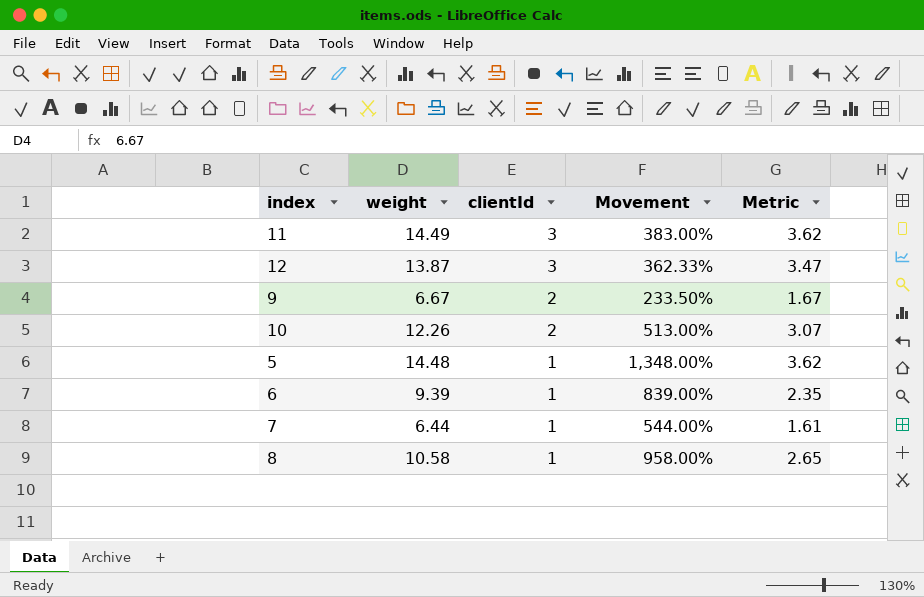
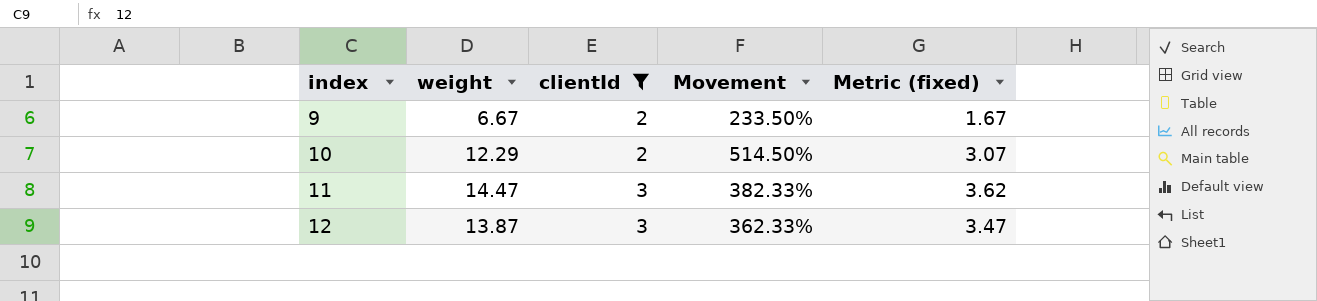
filter: none -> clientId != 1
row order: clientId descending -> index ascending
column name: Metric -> Metric (fixed)
10 | weight: 12.26 -> 12.29
10 | Movement: 513.00% -> 514.50%
11 | weight: 14.49 -> 14.47
11 | Movement: 383.00% -> 382.33%

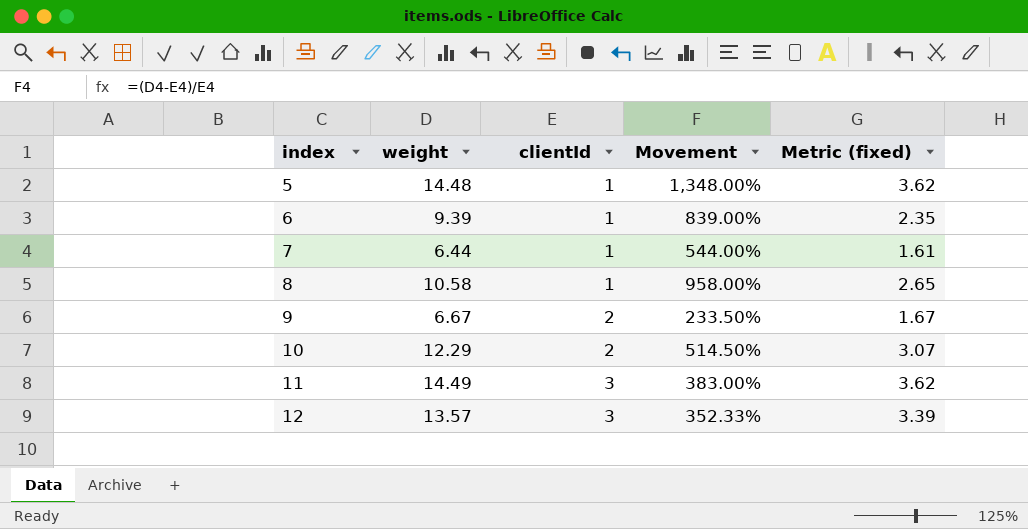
filter: clientId != 1 -> none
11 | weight: 14.47 -> 14.49
11 | Movement: 382.33% -> 383.00%
12 | weight: 13.87 -> 13.57
12 | Movement: 362.33% -> 352.33%
12 | Metric (fixed): 3.47 -> 3.39

